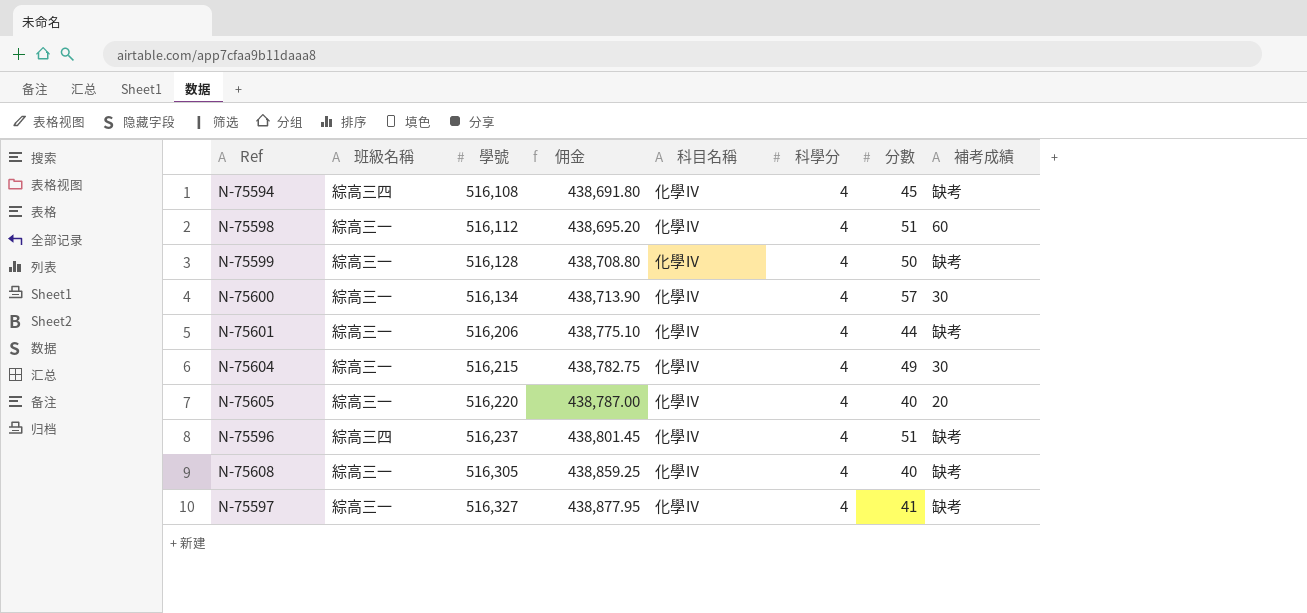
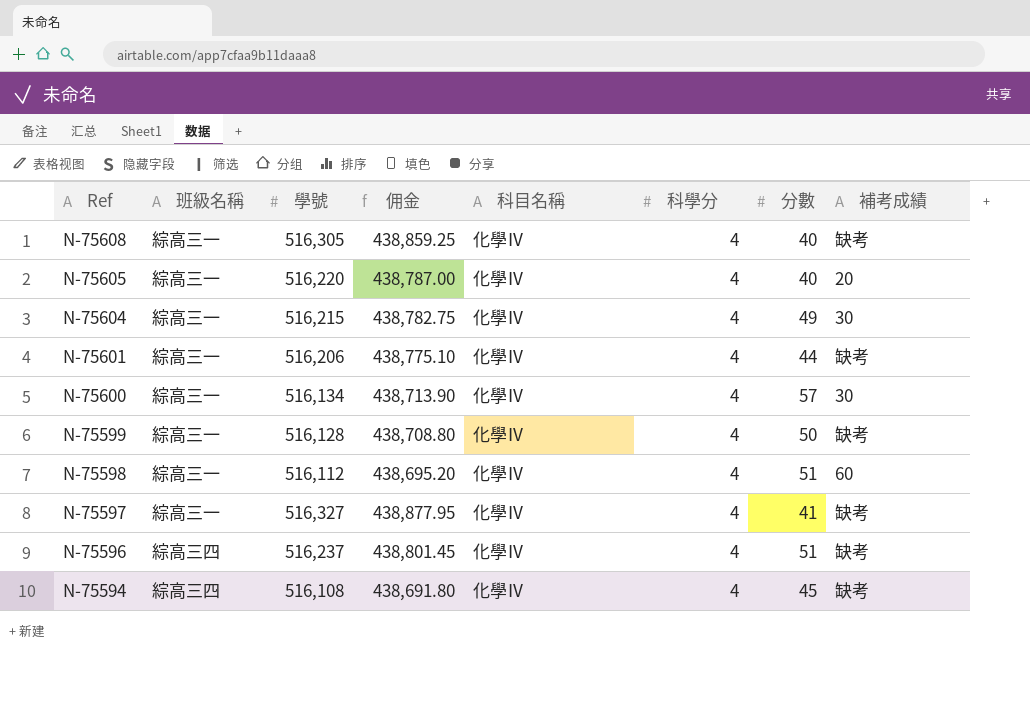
row order: 學號 ascending -> Ref descending

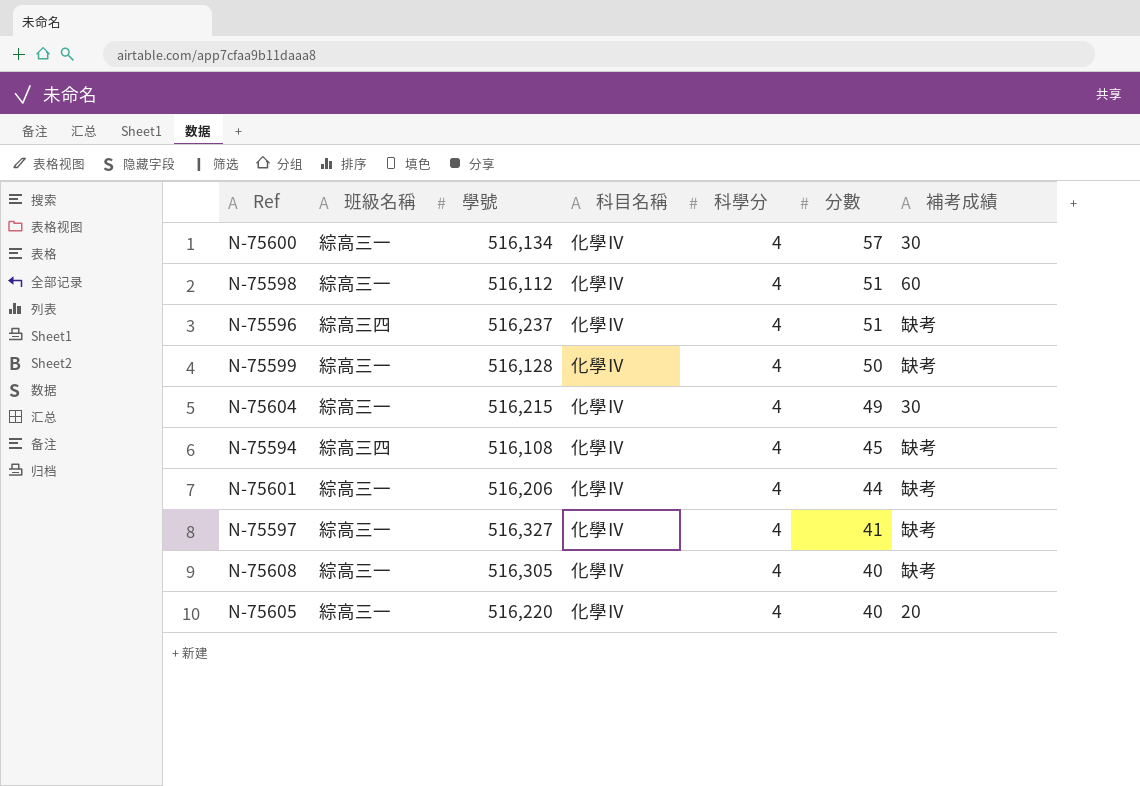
row order: Ref descending -> 分數 descending
column 佣金 | formula: [學號] * 0.85 -> none

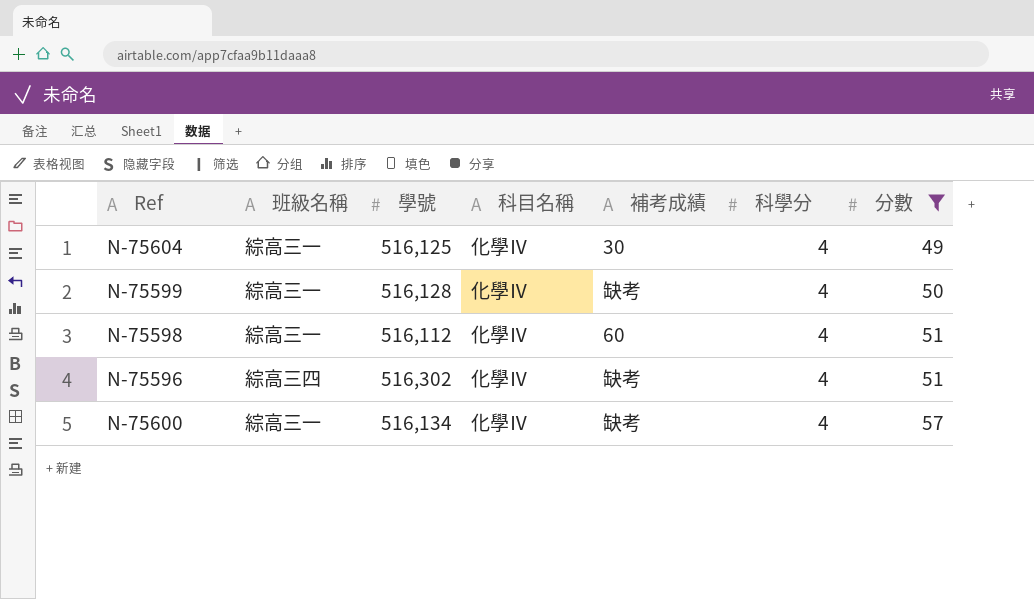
filter: none -> 分數 >= 49
row order: 分數 descending -> 分數 ascending
column 補考成績 | position: 7 -> 5
N-75604 | 學號: 516,215 -> 516,125
N-75596 | 學號: 516,237 -> 516,302
N-75600 | 補考成績: 30 -> 缺考

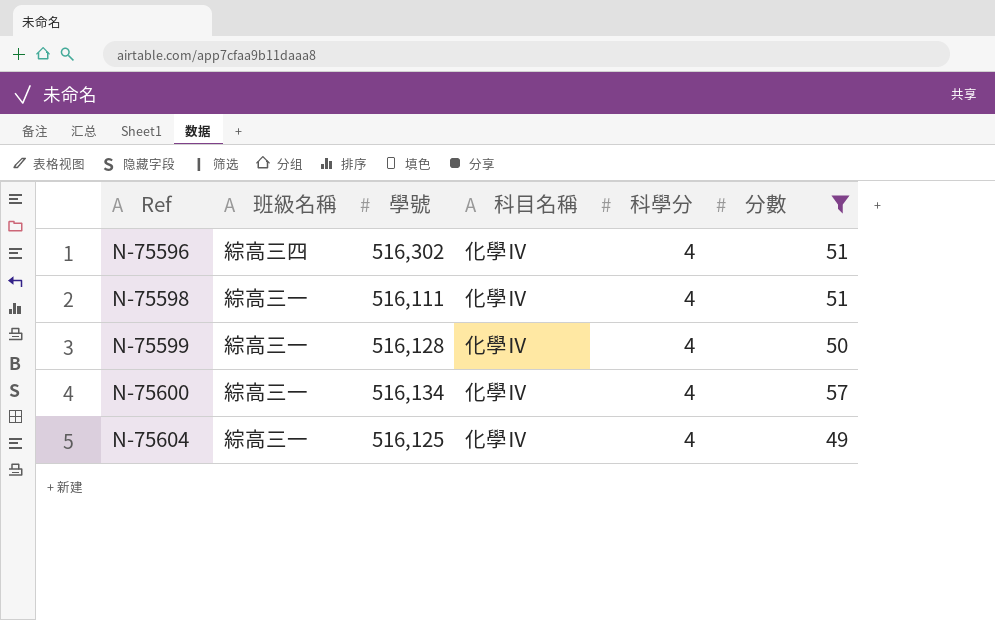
row order: 分數 ascending -> Ref ascending
column 補考成績 | position: 5 -> none
N-75598 | 學號: 516,112 -> 516,111

